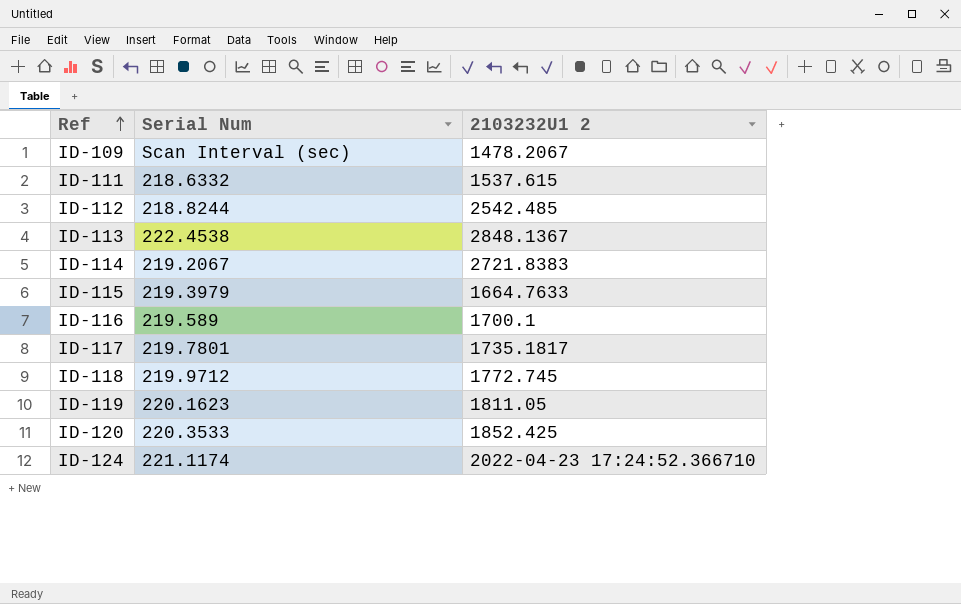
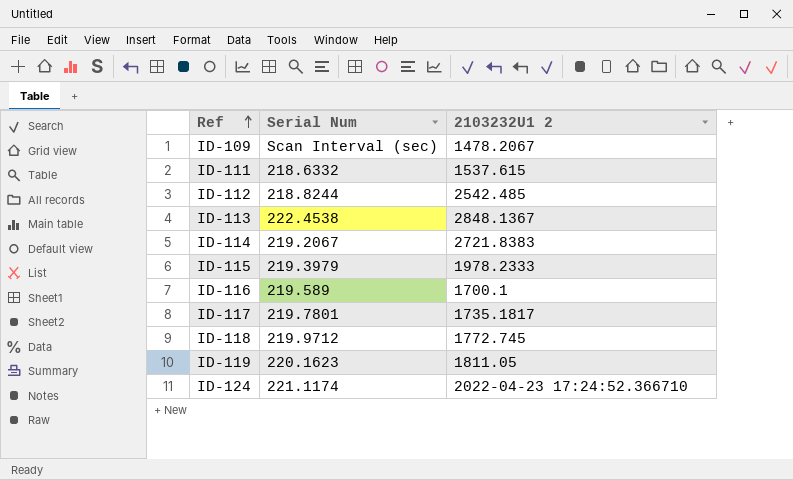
row ID-120: 220.3533 | 1852.425 -> none
ID-115 | 2103232U1 2: 1664.7633 -> 1978.2333

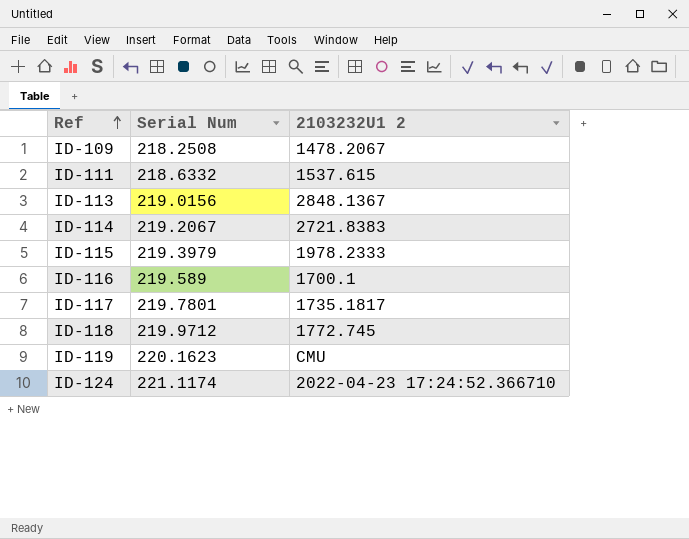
row ID-112: 218.8244 | 2542.485 -> none
ID-109 | Serial Num: Scan Interval (sec) -> 218.2508
ID-113 | Serial Num: 222.4538 -> 219.0156
ID-119 | 2103232U1 2: 1811.05 -> CMU

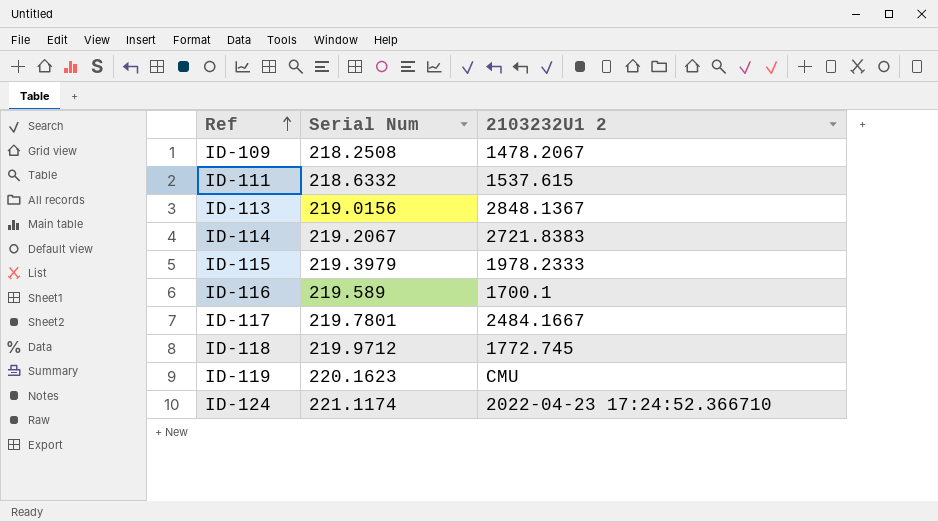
ID-117 | 2103232U1 2: 1735.1817 -> 2484.1667

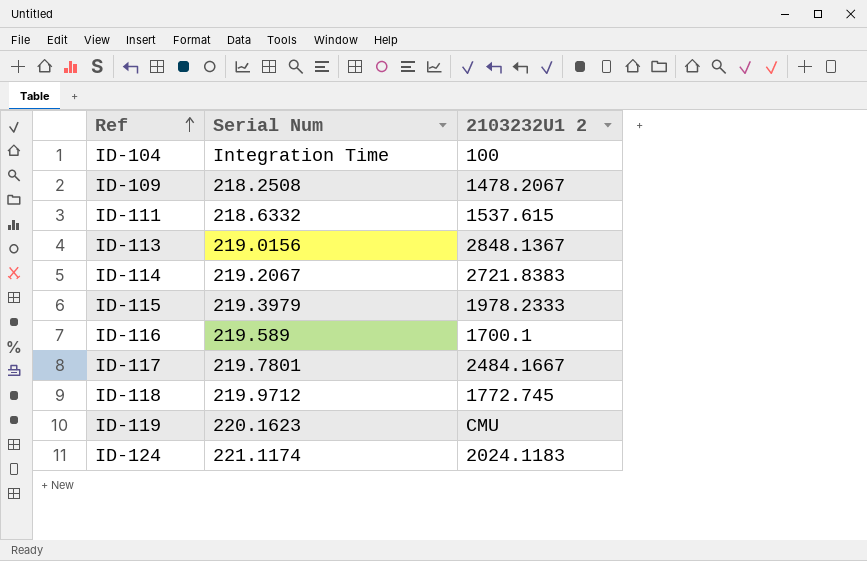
row ID-104: none -> Integration Time | 100
ID-124 | 2103232U1 2: 2022-04-23 17:24:52.366710 -> 2024.1183

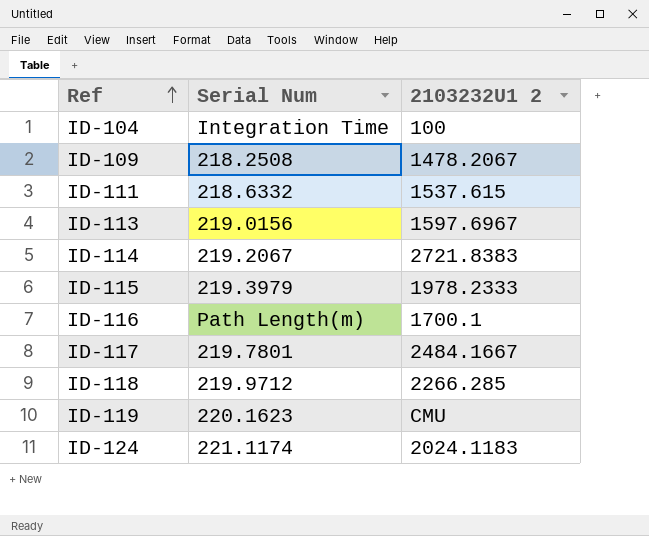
ID-113 | 2103232U1 2: 2848.1367 -> 1597.6967
ID-116 | Serial Num: 219.589 -> Path Length(m)
ID-118 | 2103232U1 2: 1772.745 -> 2266.285

